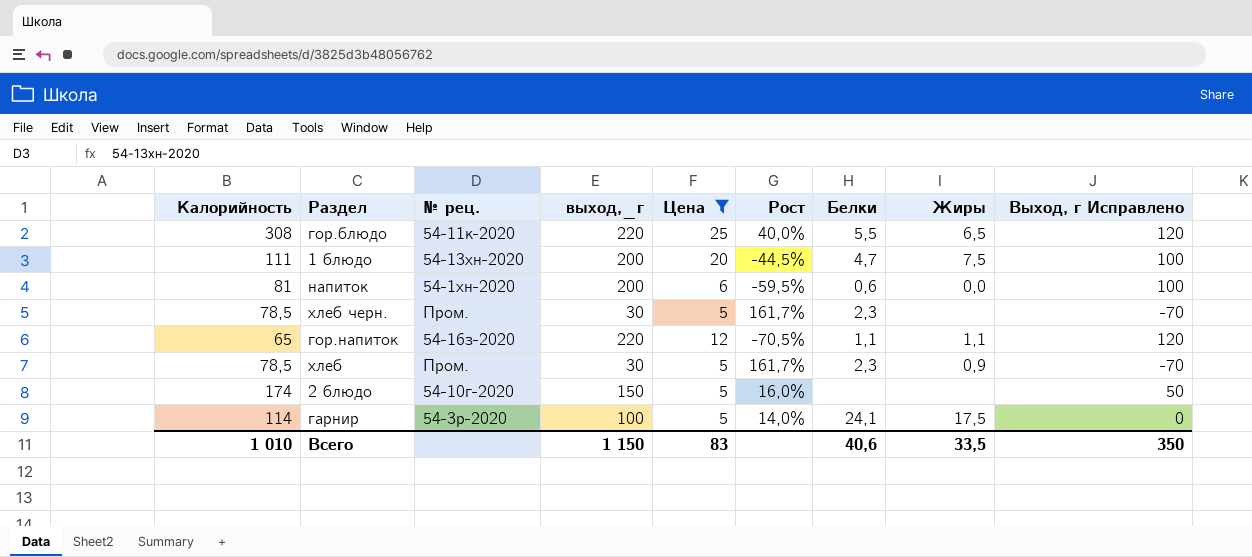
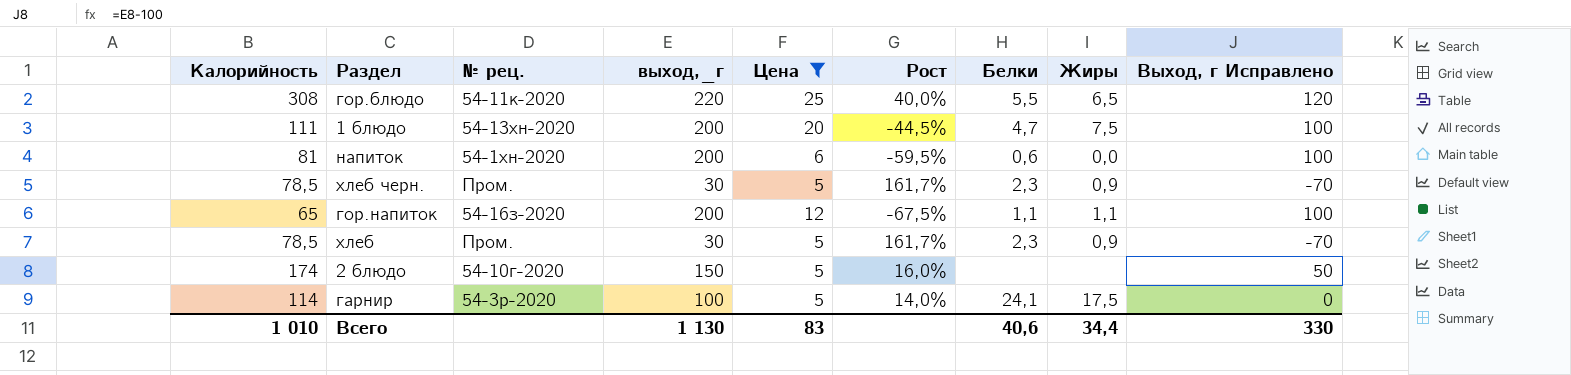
хлеб черн. | Жиры: none -> 0,9
гор.напиток | выход,_г: 220 -> 200
гор.напиток | Рост: -70,5% -> -67,5%
гор.напиток | Выход, г Исправлено: 120 -> 100
Всего | выход,_г: 1 150 -> 1 130
Всего | Жиры: 33,5 -> 34,4
Всего | Выход, г Исправлено: 350 -> 330

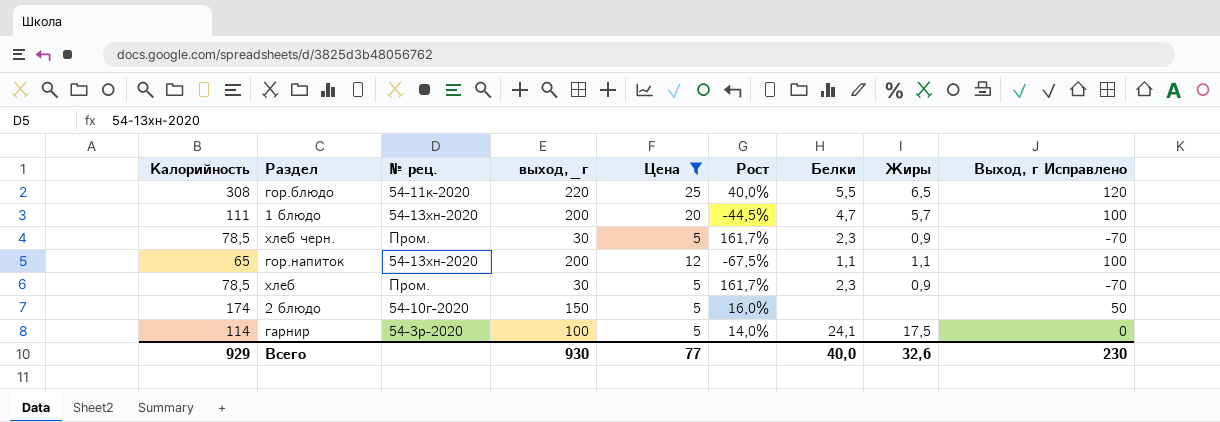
row напиток: 81 | 54-1хн-2020 | 200 | 6 | -59,5% | 0,6 | 0,0 | 100 -> none
1 блюдо | Жиры: 7,5 -> 5,7
гор.напиток | № рец.: 54-16з-2020 -> 54-13хн-2020
Всего | Калорийность: 1 010 -> 929
Всего | выход,_г: 1 130 -> 930
Всего | Цена: 83 -> 77
Всего | Белки: 40,6 -> 40,0
Всего | Жиры: 34,4 -> 32,6
Всего | Выход, г Исправлено: 330 -> 230

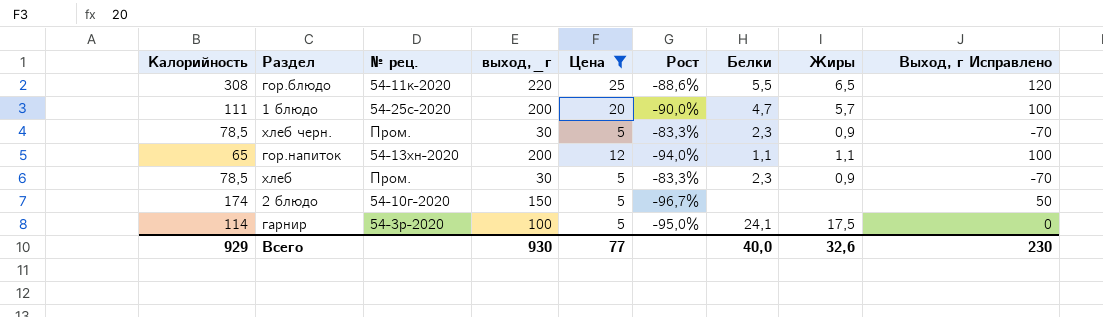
column Рост | formula: ([Калорийность] - [выход,_г]) / [выход,_г] -> ([Цена] - [выход,_г]) / [выход,_г]
1 блюдо | № рец.: 54-13хн-2020 -> 54-25с-2020

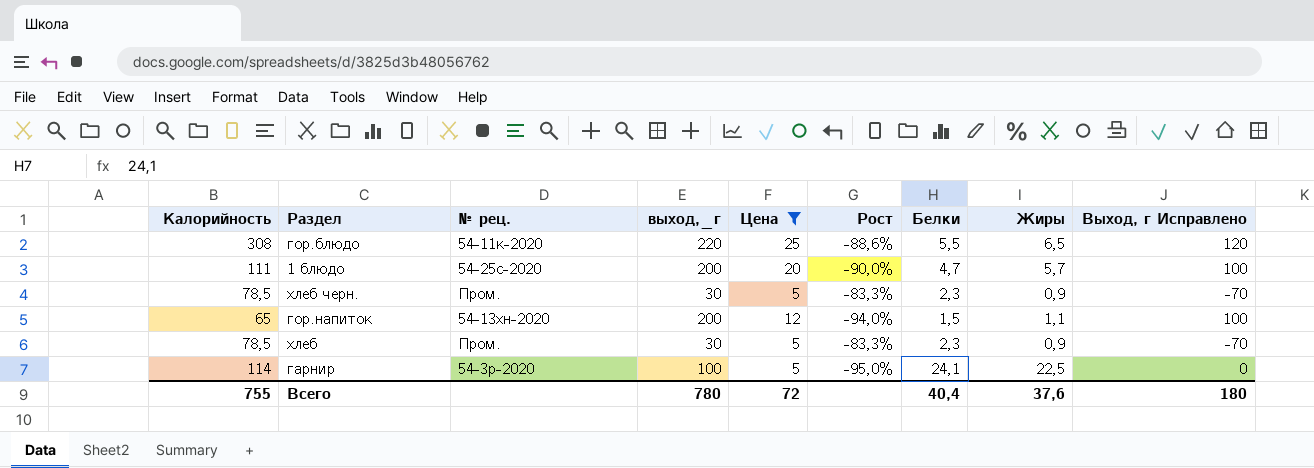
row 2 блюдо: 174 | 54-10г-2020 | 150 | 5 | -96,7% | none | none | 50 -> none
гор.напиток | Белки: 1,1 -> 1,5
гарнир | Жиры: 17,5 -> 22,5
Всего | Калорийность: 929 -> 755
Всего | выход,_г: 930 -> 780
Всего | Цена: 77 -> 72
Всего | Белки: 40,0 -> 40,4
Всего | Жиры: 32,6 -> 37,6
Всего | Выход, г Исправлено: 230 -> 180

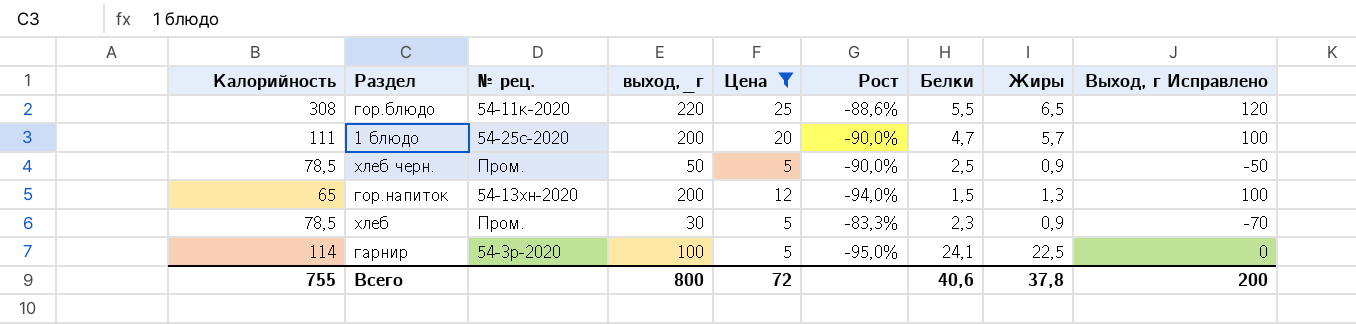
хлеб черн. | выход,_г: 30 -> 50
хлеб черн. | Рост: -83,3% -> -90,0%
хлеб черн. | Белки: 2,3 -> 2,5
хлеб черн. | Выход, г Исправлено: -70 -> -50
гор.напиток | Жиры: 1,1 -> 1,3
Всего | выход,_г: 780 -> 800
Всего | Белки: 40,4 -> 40,6
Всего | Жиры: 37,6 -> 37,8
Всего | Выход, г Исправлено: 180 -> 200

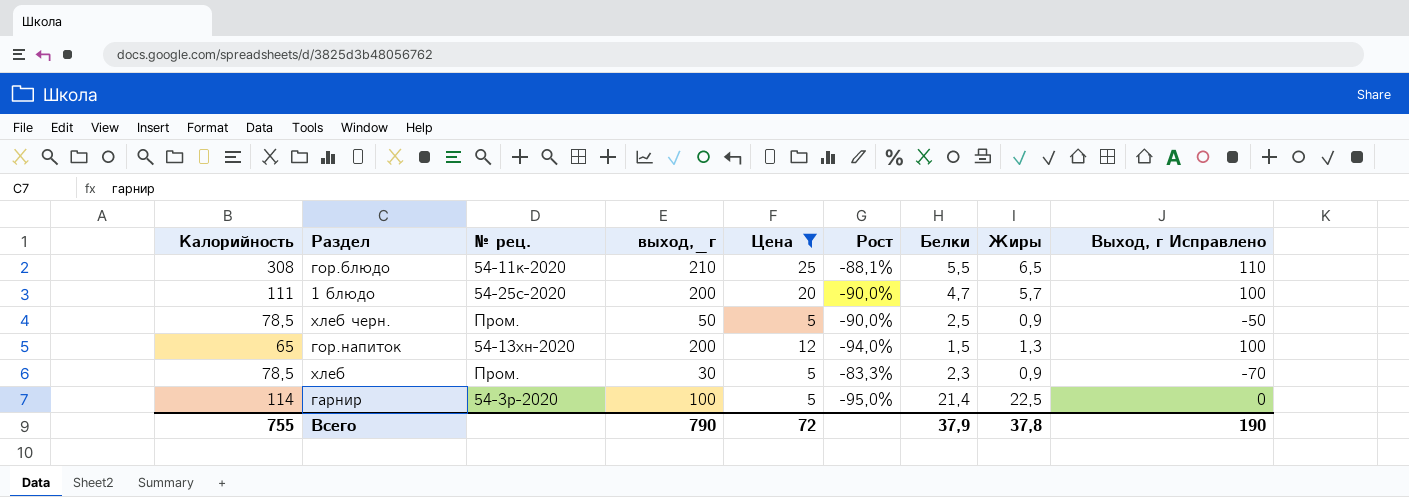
гор.блюдо | выход,_г: 220 -> 210
гор.блюдо | Рост: -88,6% -> -88,1%
гор.блюдо | Выход, г Исправлено: 120 -> 110
гарнир | Белки: 24,1 -> 21,4
Всего | выход,_г: 800 -> 790
Всего | Белки: 40,6 -> 37,9
Всего | Выход, г Исправлено: 200 -> 190

